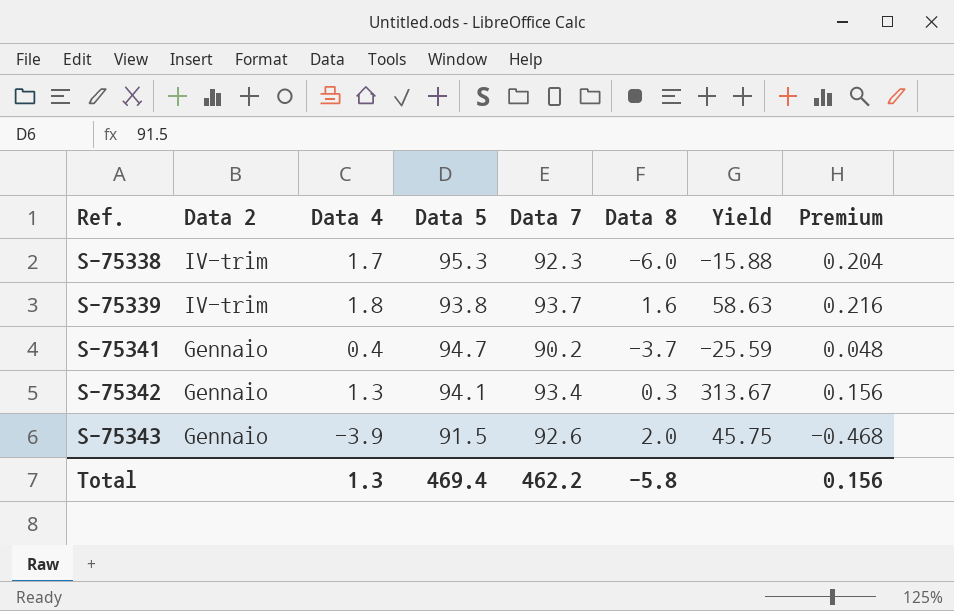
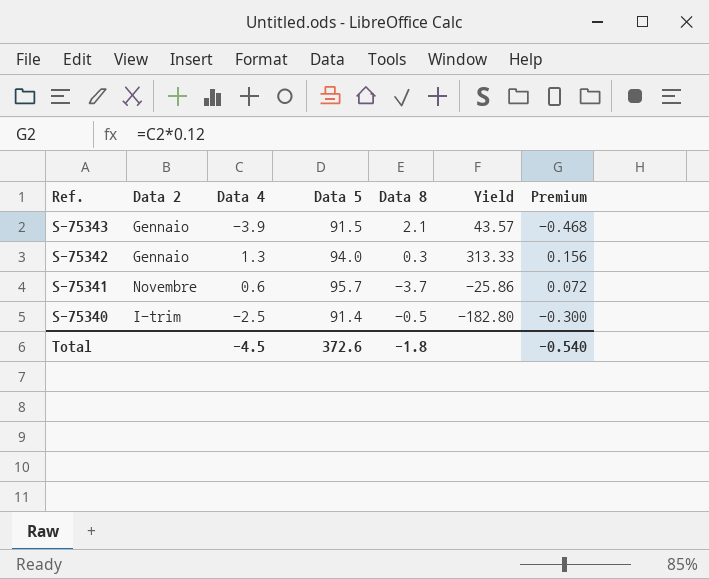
row order: Ref. ascending -> Ref. descending
column Data 7 | position: 5 -> none
row S-75338: IV-trim | 1.7 | 95.3 | 92.3 | -6.0 | -15.88 | 0.204 -> none
row S-75339: IV-trim | 1.8 | 93.8 | 93.7 | 1.6 | 58.63 | 0.216 -> none
S-75343 | Data 8: 2.0 -> 2.1
S-75343 | Yield: 45.75 -> 43.57
S-75342 | Data 5: 94.1 -> 94.0
S-75342 | Yield: 313.67 -> 313.33
S-75341 | Data 2: Gennaio -> Novembre
S-75341 | Data 4: 0.4 -> 0.6
S-75341 | Data 5: 94.7 -> 95.7
S-75341 | Yield: -25.59 -> -25.86
S-75341 | Premium: 0.048 -> 0.072
row S-75340: none -> I-trim | -2.5 | 91.4 | -0.5 | -182.80 | -0.300
Total | Data 4: 1.3 -> -4.5
Total | Data 5: 469.4 -> 372.6
Total | Data 8: -5.8 -> -1.8
Total | Premium: 0.156 -> -0.540

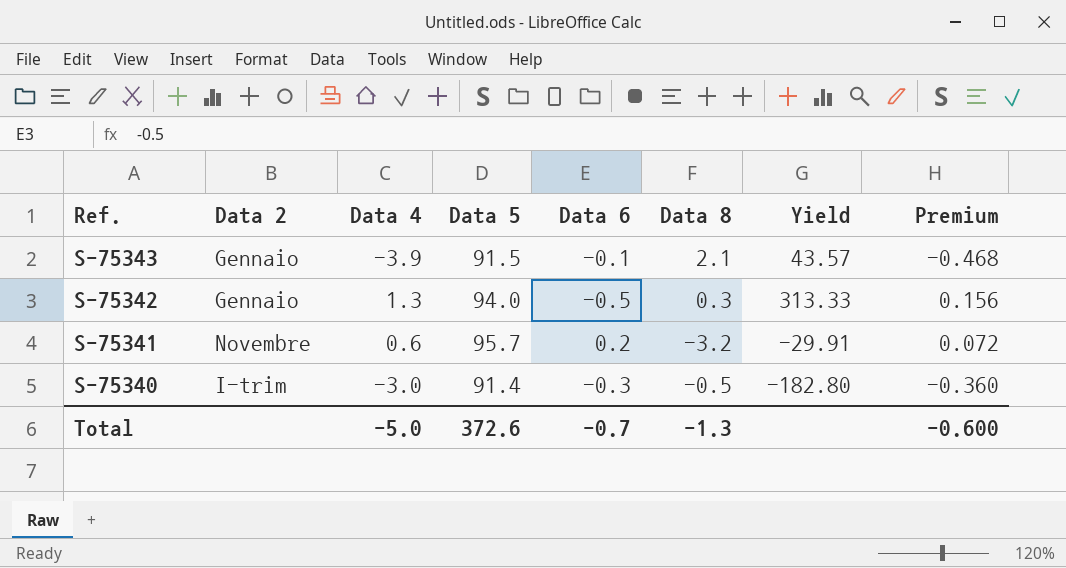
column Data 6 | position: none -> 5
S-75341 | Data 8: -3.7 -> -3.2
S-75341 | Yield: -25.86 -> -29.91
S-75340 | Data 4: -2.5 -> -3.0
S-75340 | Premium: -0.300 -> -0.360
Total | Data 4: -4.5 -> -5.0
Total | Data 8: -1.8 -> -1.3
Total | Premium: -0.540 -> -0.600

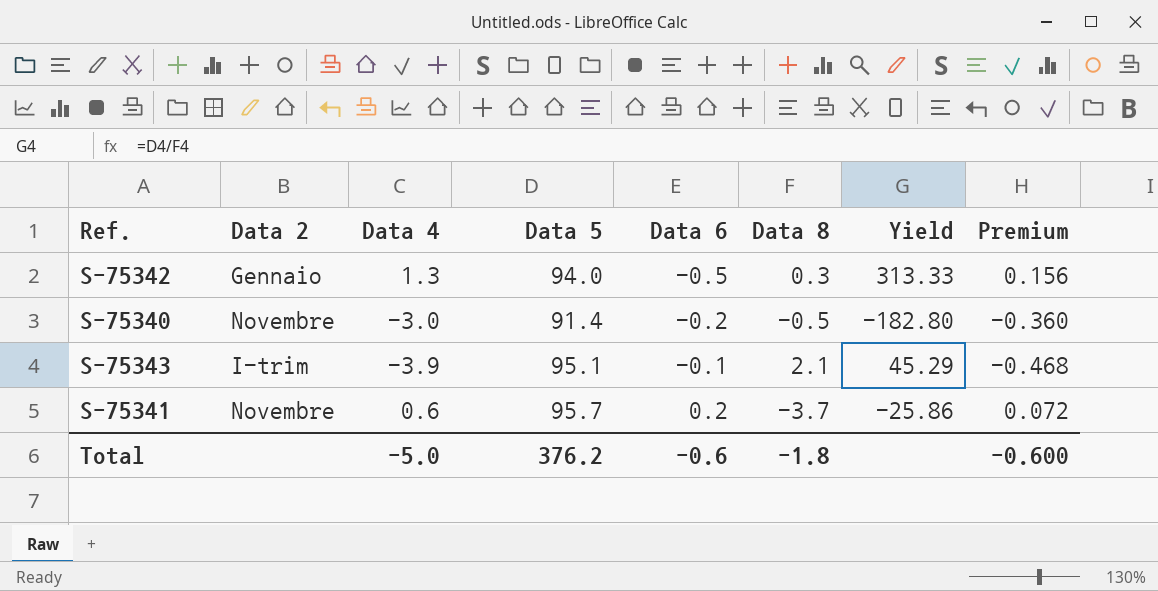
row order: Ref. descending -> Data 6 ascending
S-75340 | Data 2: I-trim -> Novembre
S-75340 | Data 6: -0.3 -> -0.2
S-75343 | Data 2: Gennaio -> I-trim
S-75343 | Data 5: 91.5 -> 95.1
S-75343 | Yield: 43.57 -> 45.29
S-75341 | Data 8: -3.2 -> -3.7
S-75341 | Yield: -29.91 -> -25.86
Total | Data 5: 372.6 -> 376.2
Total | Data 6: -0.7 -> -0.6
Total | Data 8: -1.3 -> -1.8

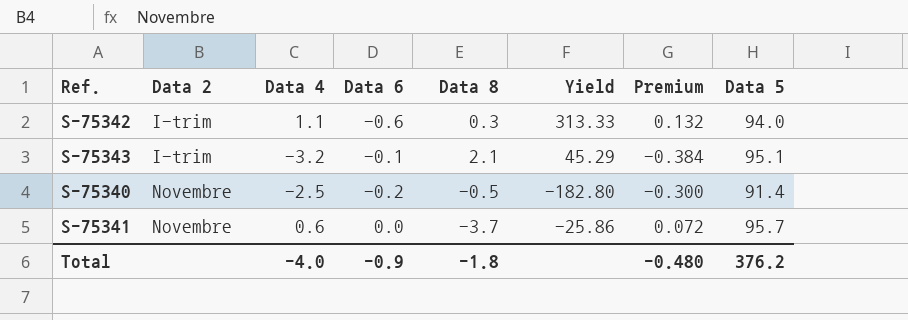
row order: Data 6 ascending -> Data 2 ascending
column Data 5 | position: 4 -> 8
S-75342 | Data 2: Gennaio -> I-trim
S-75342 | Data 4: 1.3 -> 1.1
S-75342 | Data 6: -0.5 -> -0.6
S-75342 | Premium: 0.156 -> 0.132
S-75343 | Data 4: -3.9 -> -3.2
S-75343 | Premium: -0.468 -> -0.384
S-75340 | Data 4: -3.0 -> -2.5
S-75340 | Premium: -0.360 -> -0.300
S-75341 | Data 6: 0.2 -> 0.0
Total | Data 4: -5.0 -> -4.0
Total | Data 6: -0.6 -> -0.9
Total | Premium: -0.600 -> -0.480

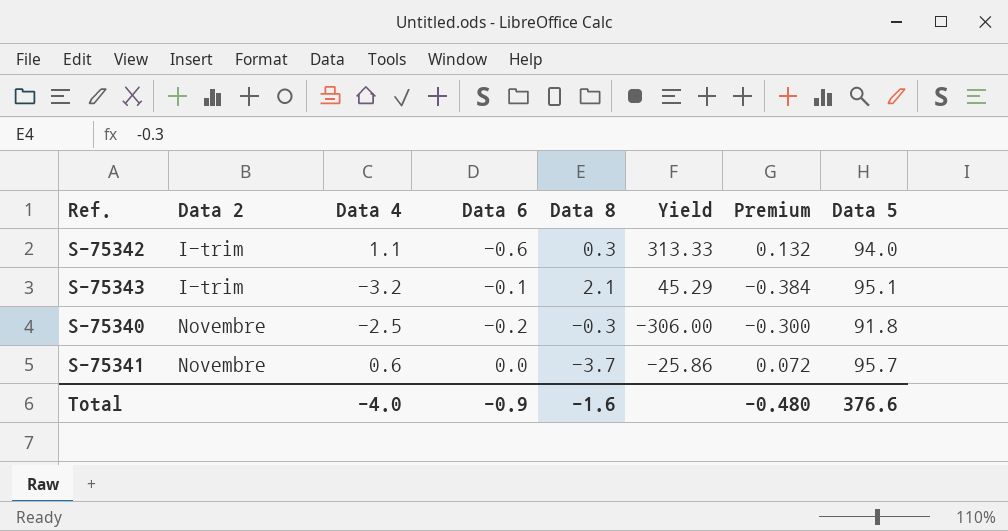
S-75340 | Data 8: -0.5 -> -0.3
S-75340 | Yield: -182.80 -> -306.00
S-75340 | Data 5: 91.4 -> 91.8
Total | Data 8: -1.8 -> -1.6
Total | Data 5: 376.2 -> 376.6

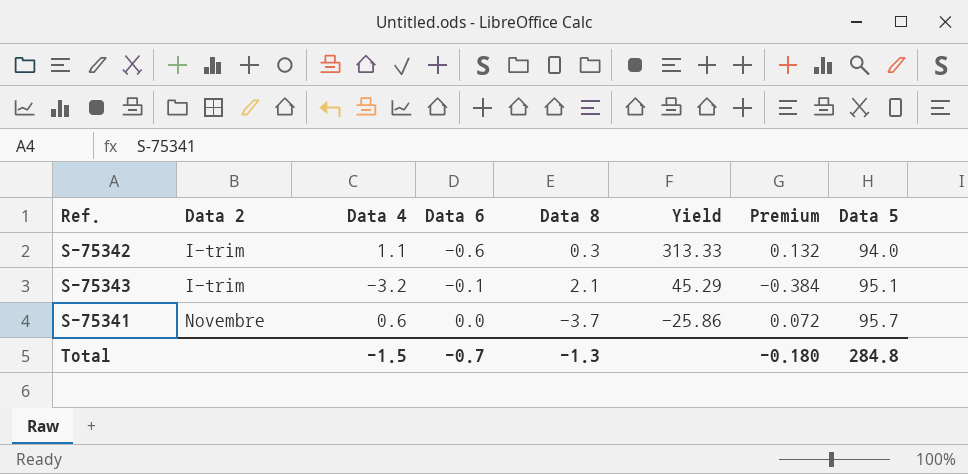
row S-75340: Novembre | -2.5 | -0.2 | -0.3 | -306.00 | -0.300 | 91.8 -> none
Total | Data 4: -4.0 -> -1.5
Total | Data 6: -0.9 -> -0.7
Total | Data 8: -1.6 -> -1.3
Total | Premium: -0.480 -> -0.180
Total | Data 5: 376.6 -> 284.8

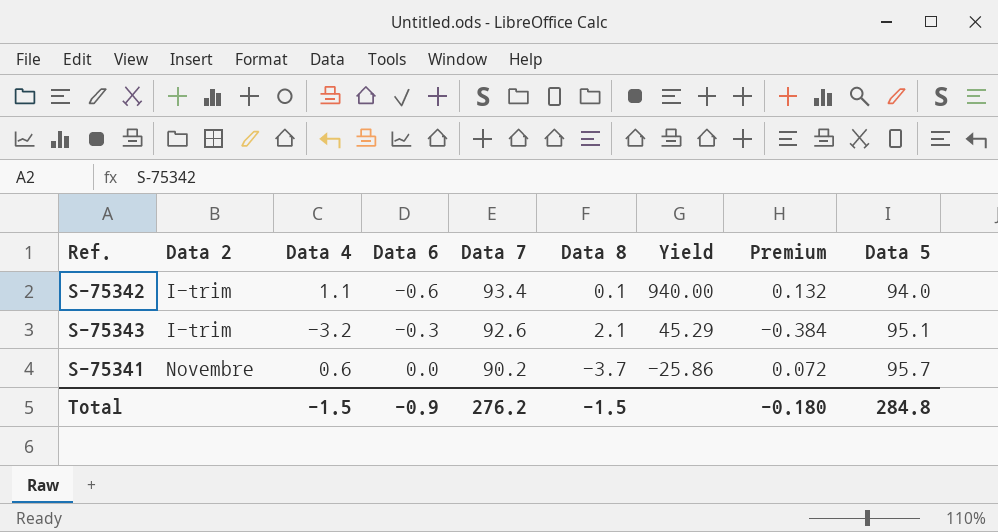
column Data 7 | position: none -> 5
S-75342 | Data 8: 0.3 -> 0.1
S-75342 | Yield: 313.33 -> 940.00
S-75343 | Data 6: -0.1 -> -0.3
Total | Data 6: -0.7 -> -0.9
Total | Data 8: -1.3 -> -1.5

